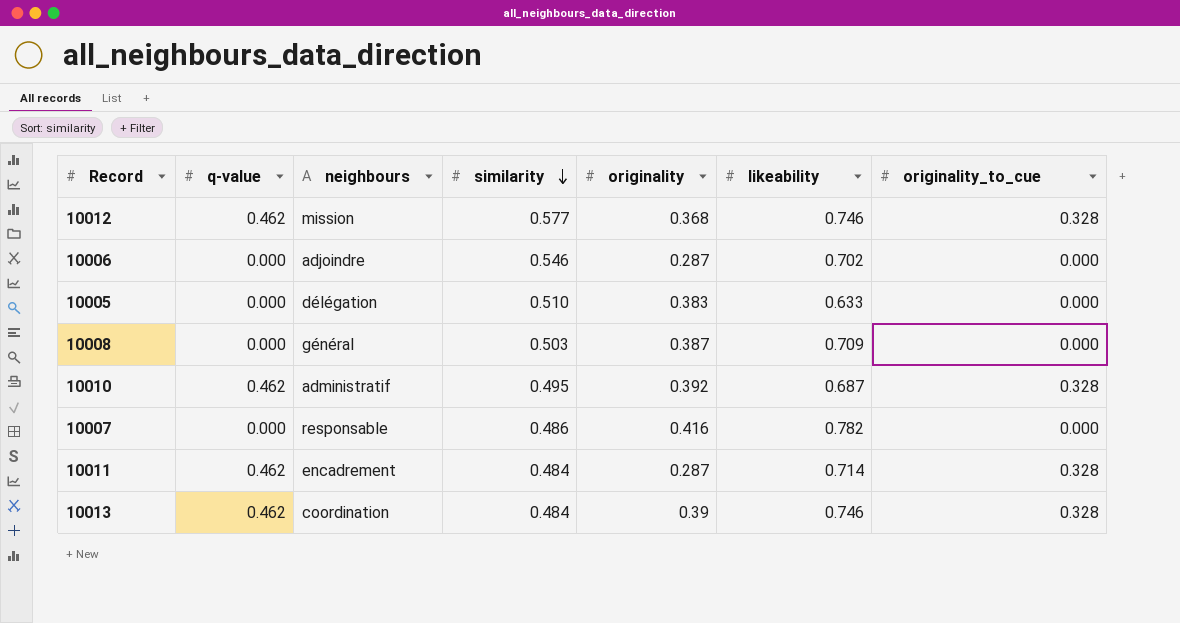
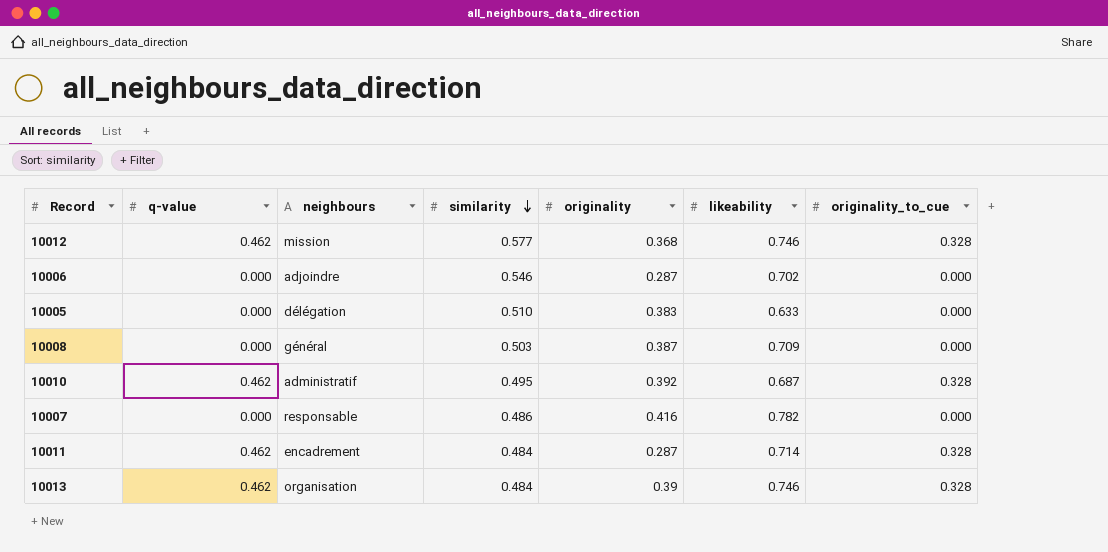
10013 | neighbours: coordination -> organisation

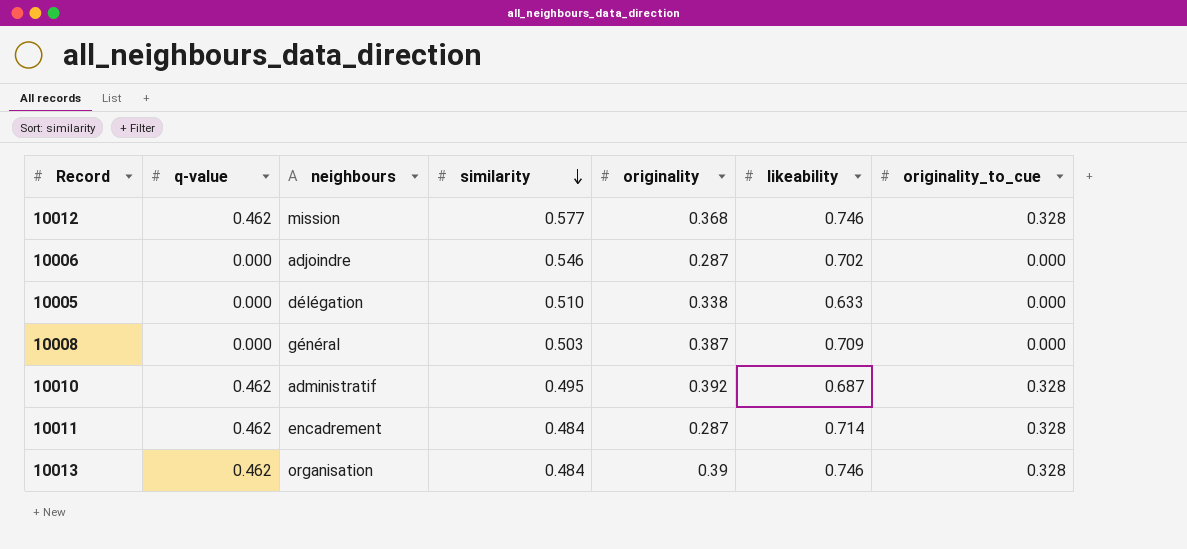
row 10007: 0.000 | responsable | 0.486 | 0.416 | 0.782 | 0.000 -> none
10005 | originality: 0.383 -> 0.338

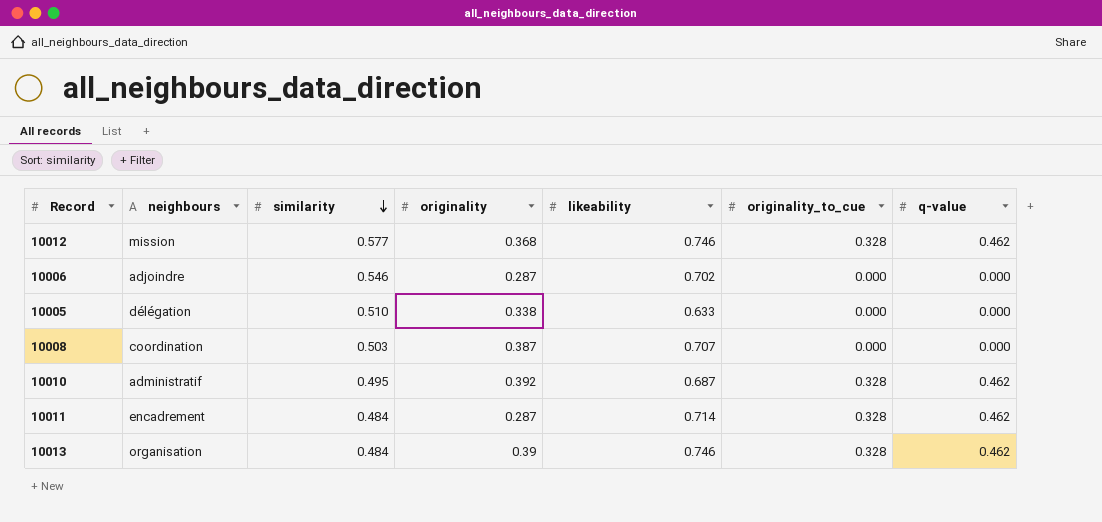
column q-value | position: 2 -> 7
10008 | neighbours: général -> coordination
10008 | likeability: 0.709 -> 0.707

